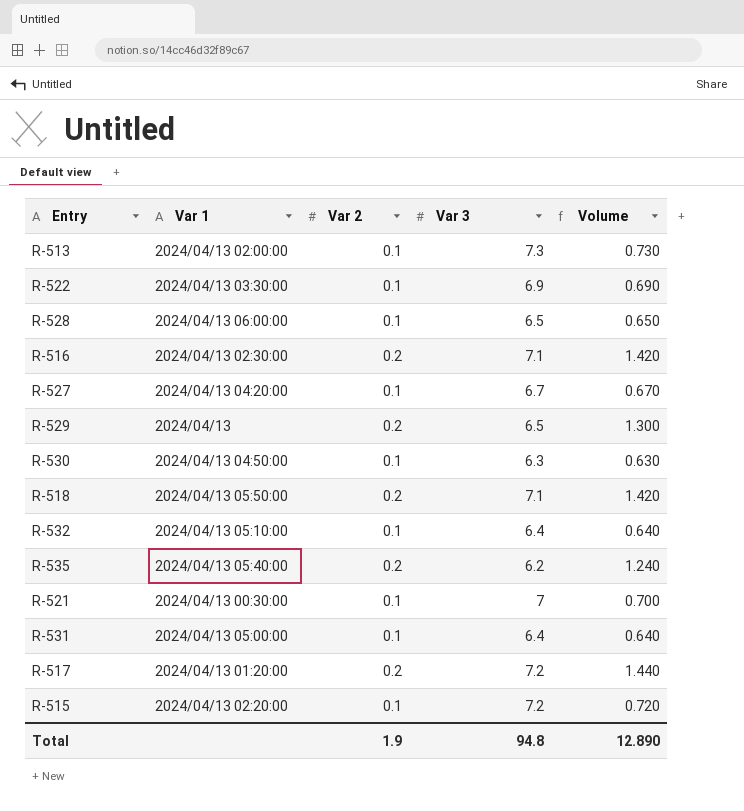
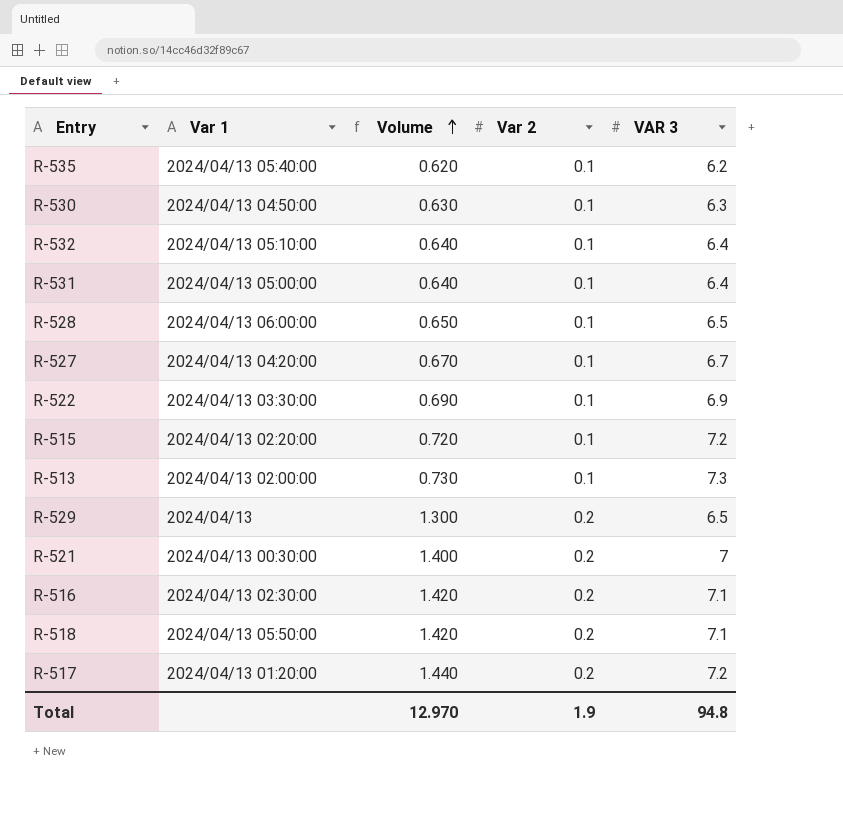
row order: none -> Volume ascending
column Volume | position: 5 -> 3
column name: Var 3 -> VAR 3
R-535 | Volume: 1.240 -> 0.620
R-535 | Var 2: 0.2 -> 0.1
R-521 | Volume: 0.700 -> 1.400
R-521 | Var 2: 0.1 -> 0.2
Total | Volume: 12.890 -> 12.970

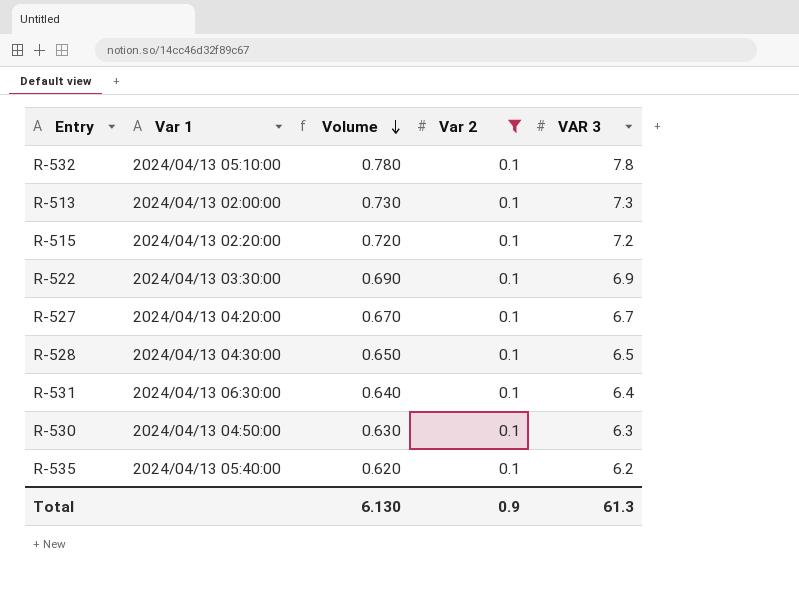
filter: none -> Var 2 = 0.1
row order: Volume ascending -> Volume descending
R-532 | Volume: 0.640 -> 0.780
R-532 | VAR 3: 6.4 -> 7.8
R-528 | Var 1: 2024/04/13 06:00:00 -> 2024/04/13 04:30:00
R-531 | Var 1: 2024/04/13 05:00:00 -> 2024/04/13 06:30:00
Total | Volume: 12.970 -> 6.130
Total | Var 2: 1.9 -> 0.9
Total | VAR 3: 94.8 -> 61.3

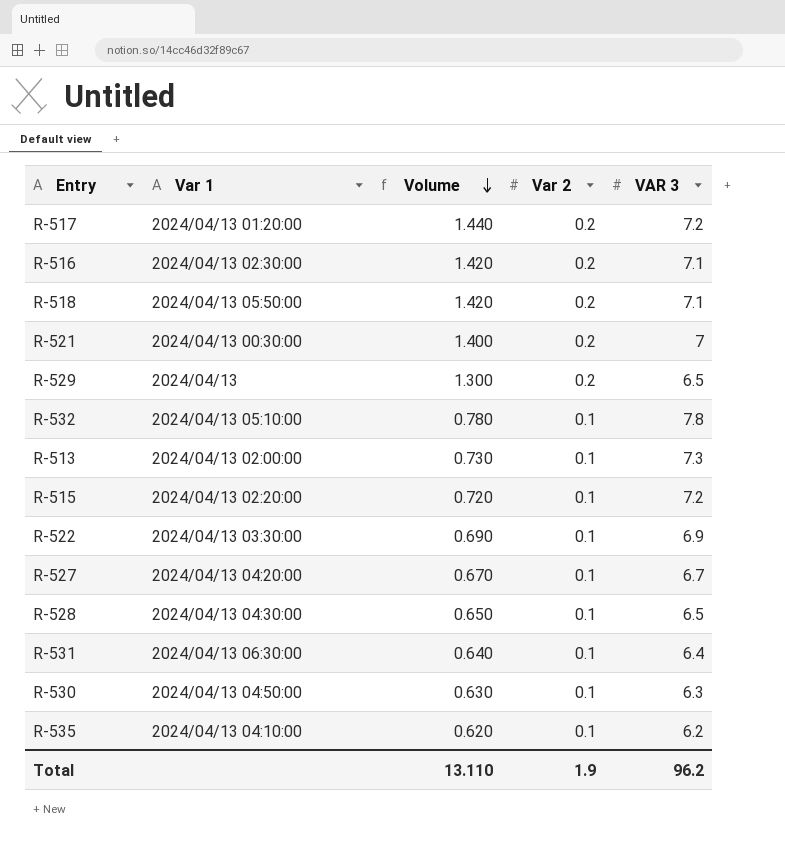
filter: Var 2 = 0.1 -> none
R-535 | Var 1: 2024/04/13 05:40:00 -> 2024/04/13 04:10:00
Total | Volume: 6.130 -> 13.110
Total | Var 2: 0.9 -> 1.9
Total | VAR 3: 61.3 -> 96.2

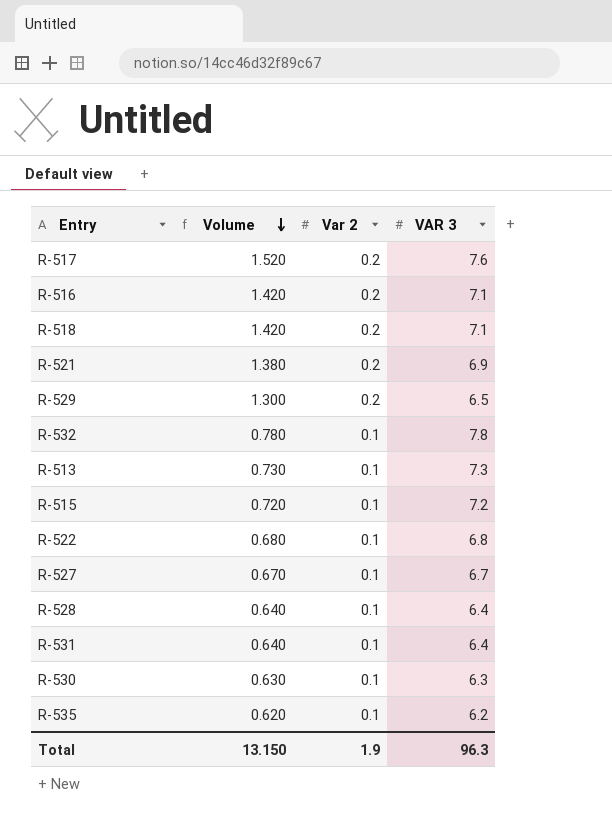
column Var 1 | position: 2 -> none
R-517 | Volume: 1.440 -> 1.520
R-517 | VAR 3: 7.2 -> 7.6
R-521 | Volume: 1.400 -> 1.380
R-521 | VAR 3: 7 -> 6.9
R-522 | Volume: 0.690 -> 0.680
R-522 | VAR 3: 6.9 -> 6.8
R-528 | Volume: 0.650 -> 0.640
R-528 | VAR 3: 6.5 -> 6.4
Total | Volume: 13.110 -> 13.150
Total | VAR 3: 96.2 -> 96.3

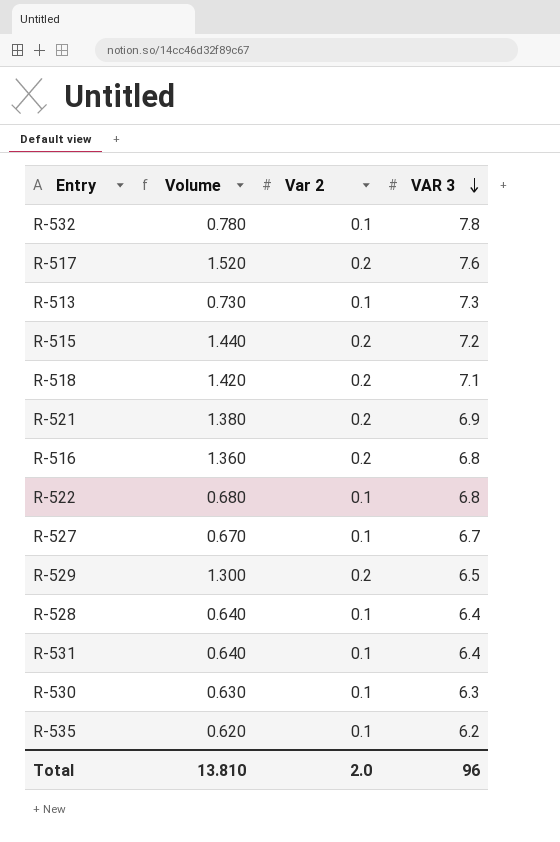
row order: Volume descending -> VAR 3 descending
R-515 | Volume: 0.720 -> 1.440
R-515 | Var 2: 0.1 -> 0.2
R-516 | Volume: 1.420 -> 1.360
R-516 | VAR 3: 7.1 -> 6.8
Total | Volume: 13.150 -> 13.810
Total | Var 2: 1.9 -> 2.0
Total | VAR 3: 96.3 -> 96

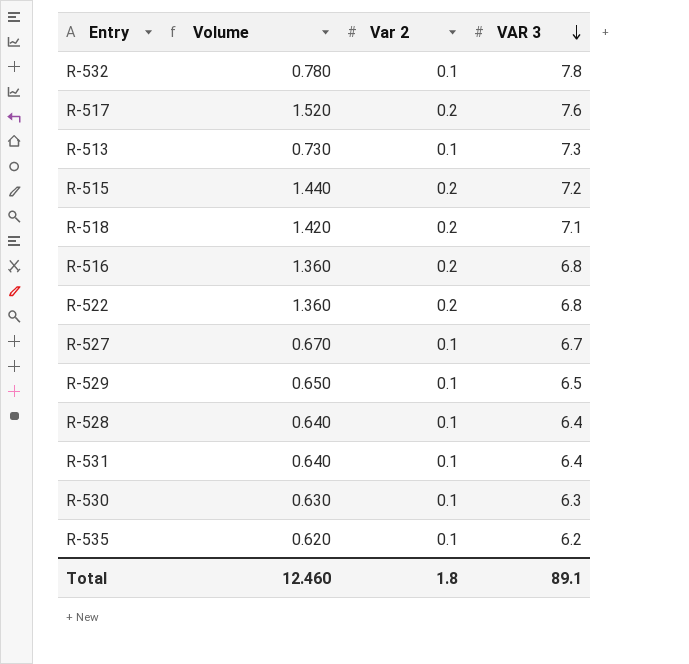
row R-521: 1.380 | 0.2 | 6.9 -> none
R-522 | Volume: 0.680 -> 1.360
R-522 | Var 2: 0.1 -> 0.2
R-529 | Volume: 1.300 -> 0.650
R-529 | Var 2: 0.2 -> 0.1
Total | Volume: 13.810 -> 12.460
Total | Var 2: 2.0 -> 1.8
Total | VAR 3: 96 -> 89.1

